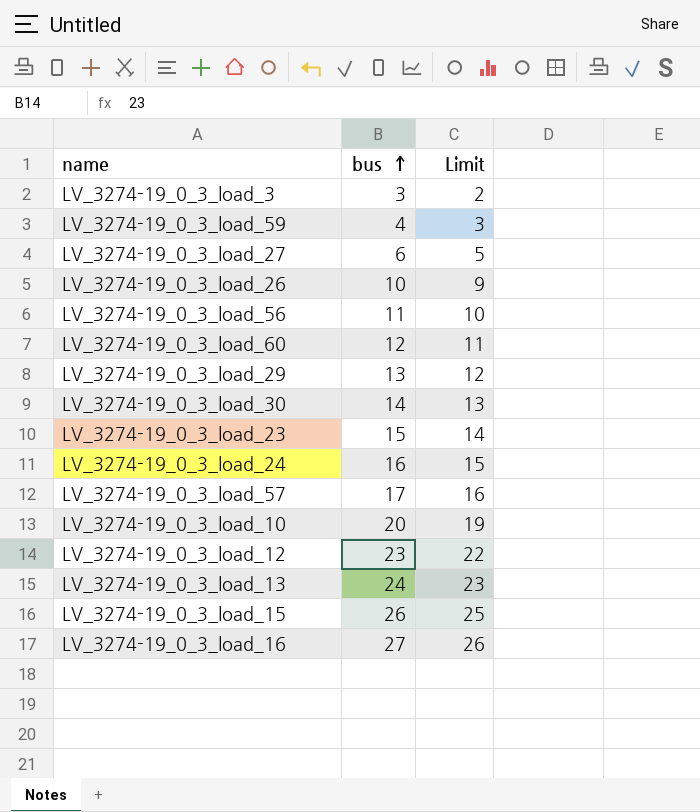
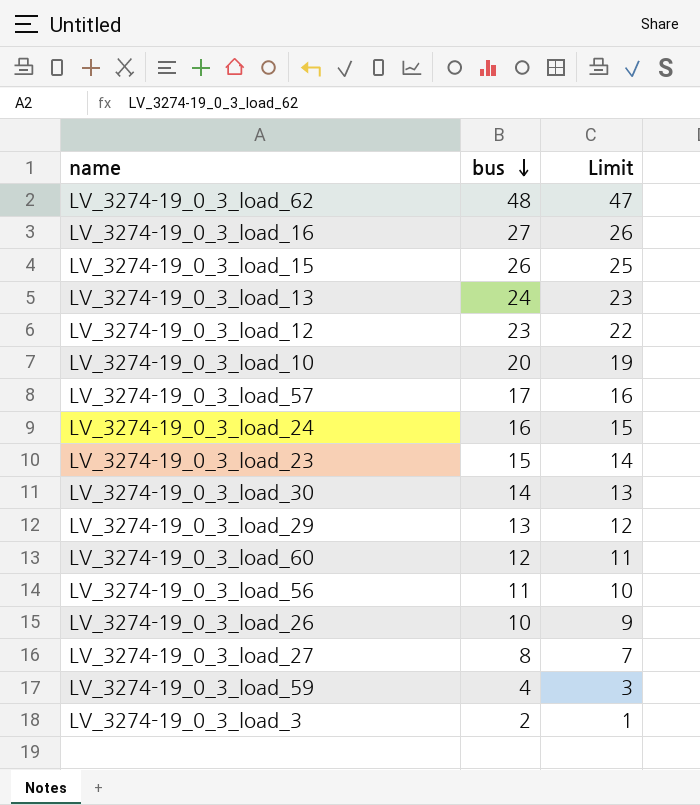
row order: bus ascending -> bus descending
row LV_3274-19_0_3_load_62: none -> 48 | 47
LV_3274-19_0_3_load_27 | bus: 6 -> 8
LV_3274-19_0_3_load_27 | Limit: 5 -> 7
LV_3274-19_0_3_load_3 | bus: 3 -> 2
LV_3274-19_0_3_load_3 | Limit: 2 -> 1

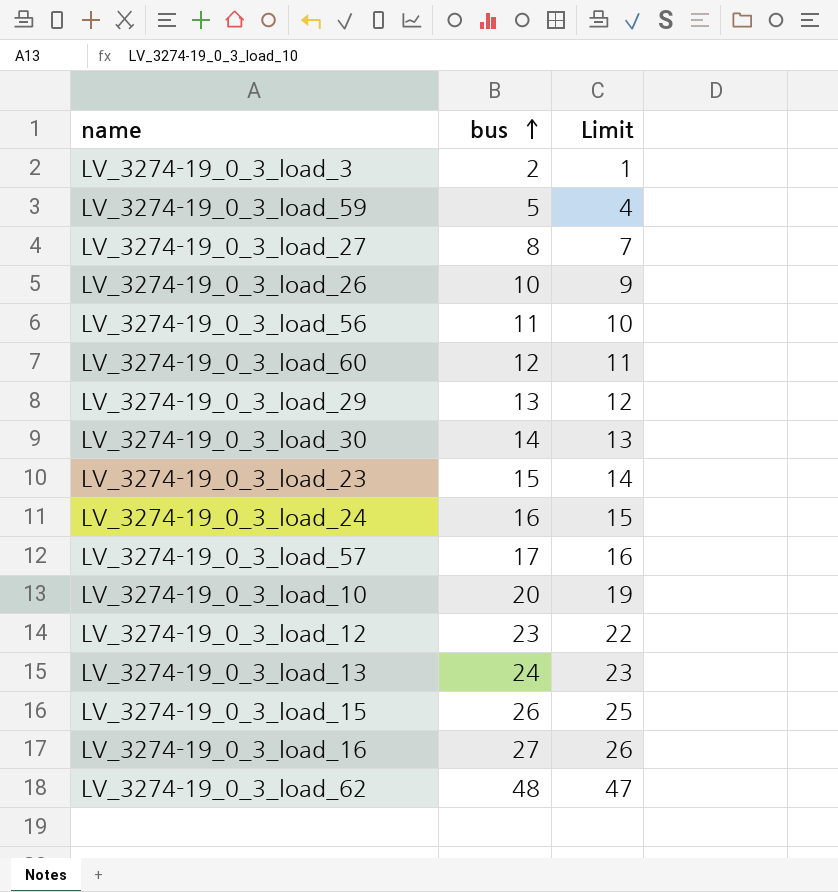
row order: bus descending -> bus ascending
LV_3274-19_0_3_load_59 | bus: 4 -> 5
LV_3274-19_0_3_load_59 | Limit: 3 -> 4

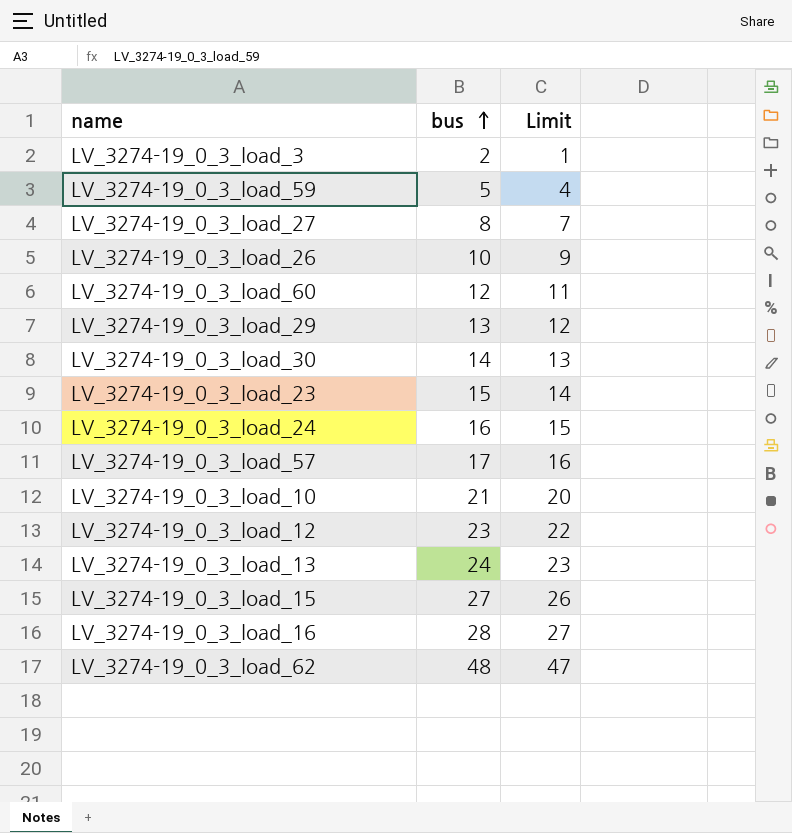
row LV_3274-19_0_3_load_56: 11 | 10 -> none
LV_3274-19_0_3_load_10 | bus: 20 -> 21
LV_3274-19_0_3_load_10 | Limit: 19 -> 20
LV_3274-19_0_3_load_15 | bus: 26 -> 27
LV_3274-19_0_3_load_15 | Limit: 25 -> 26
LV_3274-19_0_3_load_16 | bus: 27 -> 28
LV_3274-19_0_3_load_16 | Limit: 26 -> 27

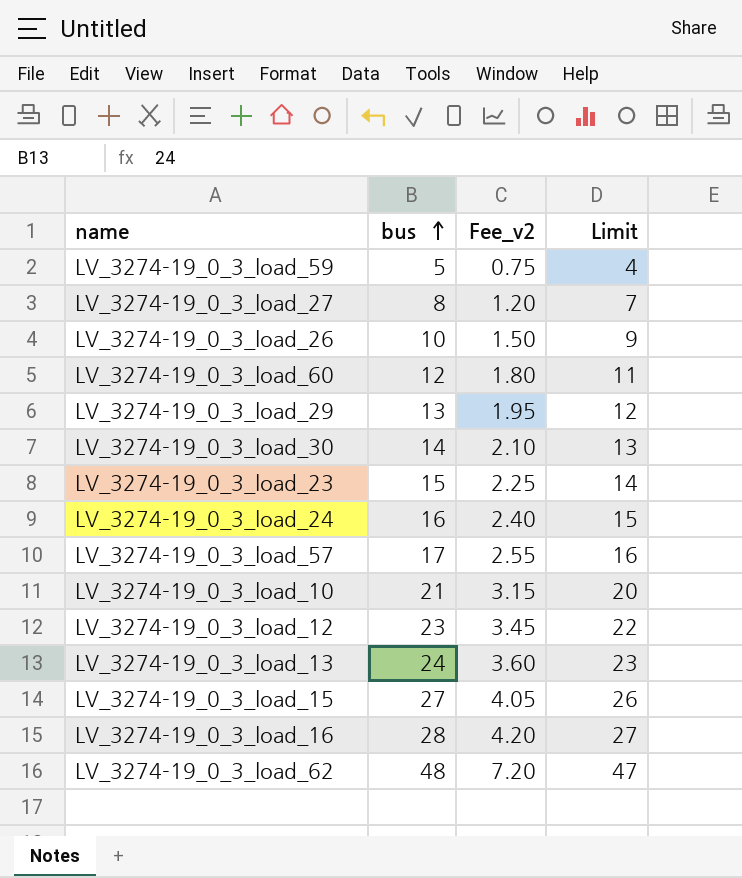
column Fee_v2 | formula: none -> [bus] * 0.15
row LV_3274-19_0_3_load_3: 2 | 1 -> none

